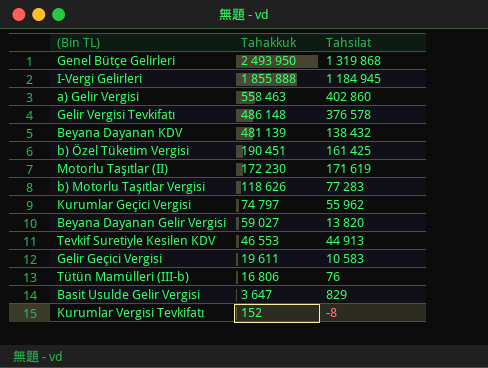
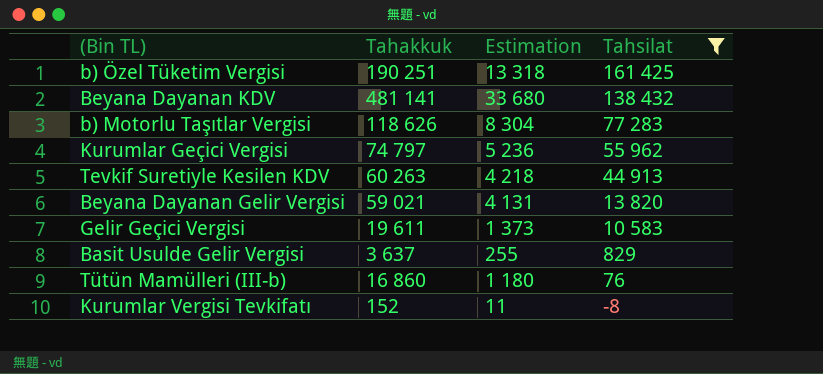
filter: none -> Tahsilat <= 161 425
row order: Tahakkuk descending -> Tahsilat descending
column Estimation | formula: none -> [Tahakkuk] * 0,07
b) Özel Tüketim Vergisi | Tahakkuk: 190 451 -> 190 251
Beyana Dayanan KDV | Tahakkuk: 481 139 -> 481 141
Tevkif Suretiyle Kesilen KDV | Tahakkuk: 46 553 -> 60 263
Beyana Dayanan Gelir Vergisi | Tahakkuk: 59 027 -> 59 021
Basit Usulde Gelir Vergisi | Tahakkuk: 3 647 -> 3 637
Tütün Mamülleri (III-b) | Tahakkuk: 16 806 -> 16 860

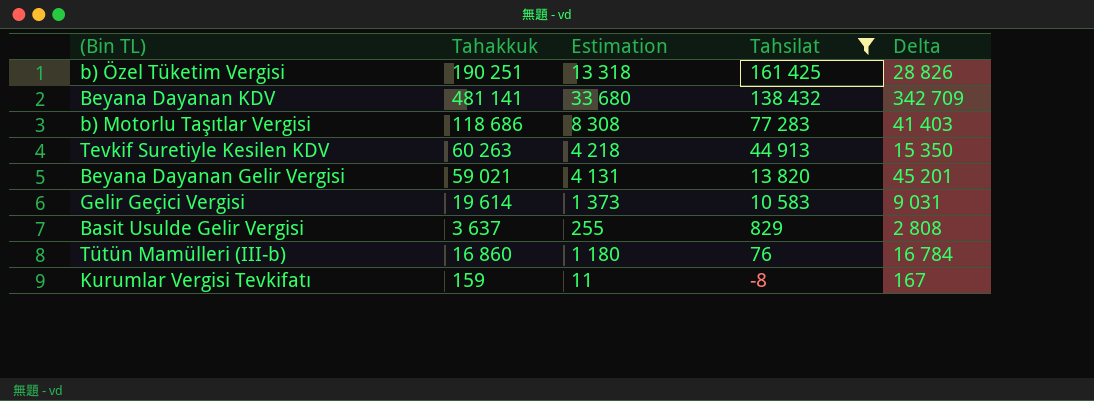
column Delta | formula: none -> [Tahakkuk] - [Tahsilat]
row Kurumlar Geçici Vergisi: 74 797 | 5 236 | 55 962 -> none
b) Motorlu Taşıtlar Vergisi | Tahakkuk: 118 626 -> 118 686
b) Motorlu Taşıtlar Vergisi | Estimation: 8 304 -> 8 308
Gelir Geçici Vergisi | Tahakkuk: 19 611 -> 19 614
Kurumlar Vergisi Tevkifatı | Tahakkuk: 152 -> 159

